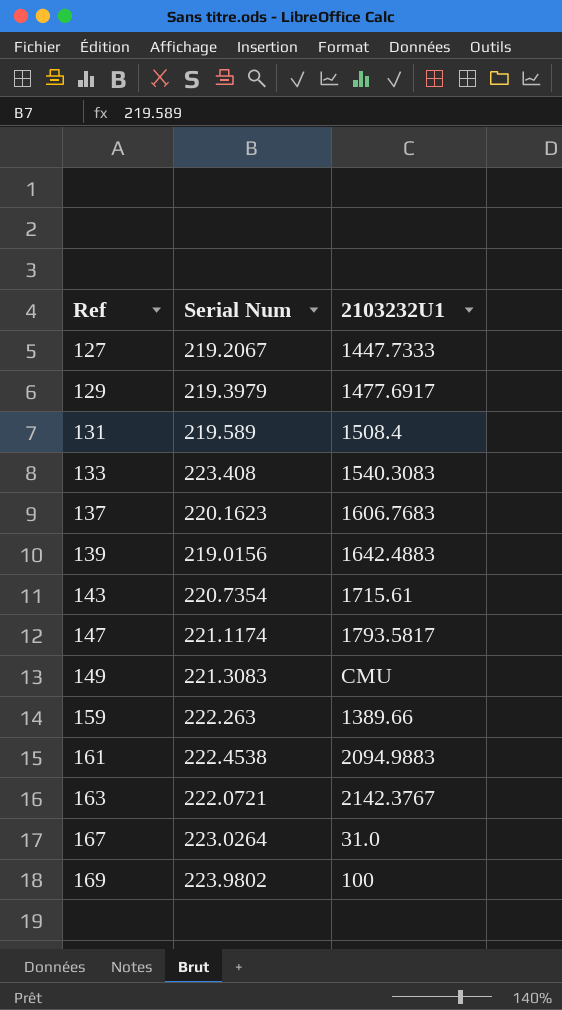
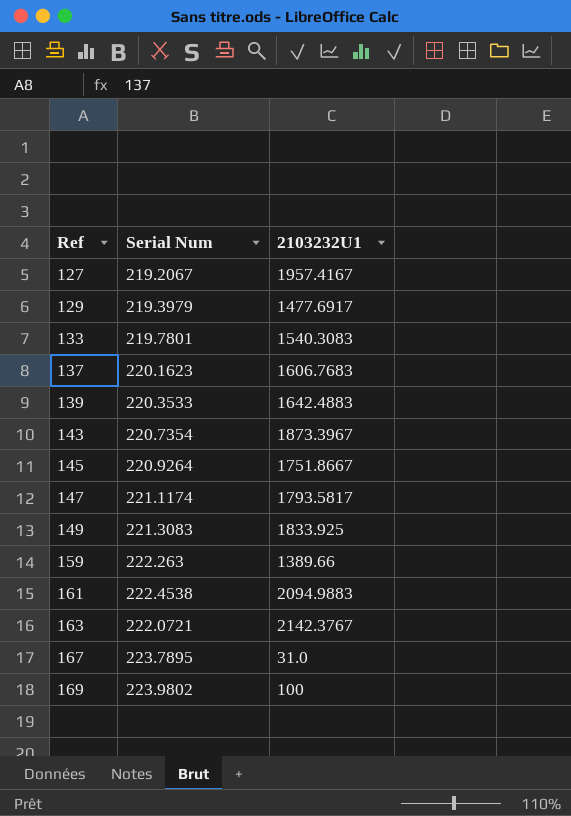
row 131: 219.589 | 1508.4 -> none
127 | 2103232U1: 1447.7333 -> 1957.4167
133 | Serial Num: 223.408 -> 219.7801
139 | Serial Num: 219.0156 -> 220.3533
143 | 2103232U1: 1715.61 -> 1873.3967
row 145: none -> 220.9264 | 1751.8667
149 | 2103232U1: CMU -> 1833.925
167 | Serial Num: 223.0264 -> 223.7895

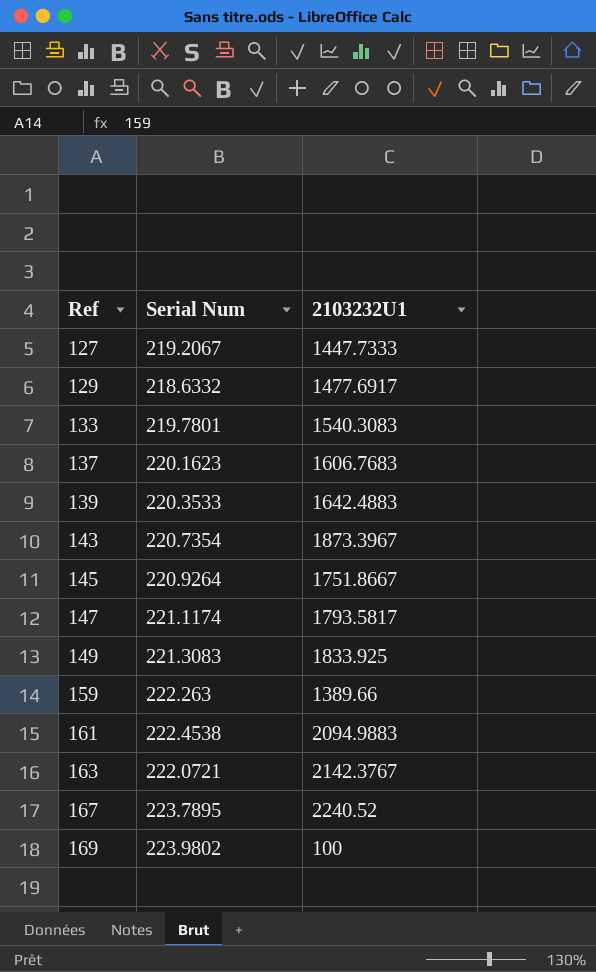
127 | 2103232U1: 1957.4167 -> 1447.7333
129 | Serial Num: 219.3979 -> 218.6332
167 | 2103232U1: 31.0 -> 2240.52

